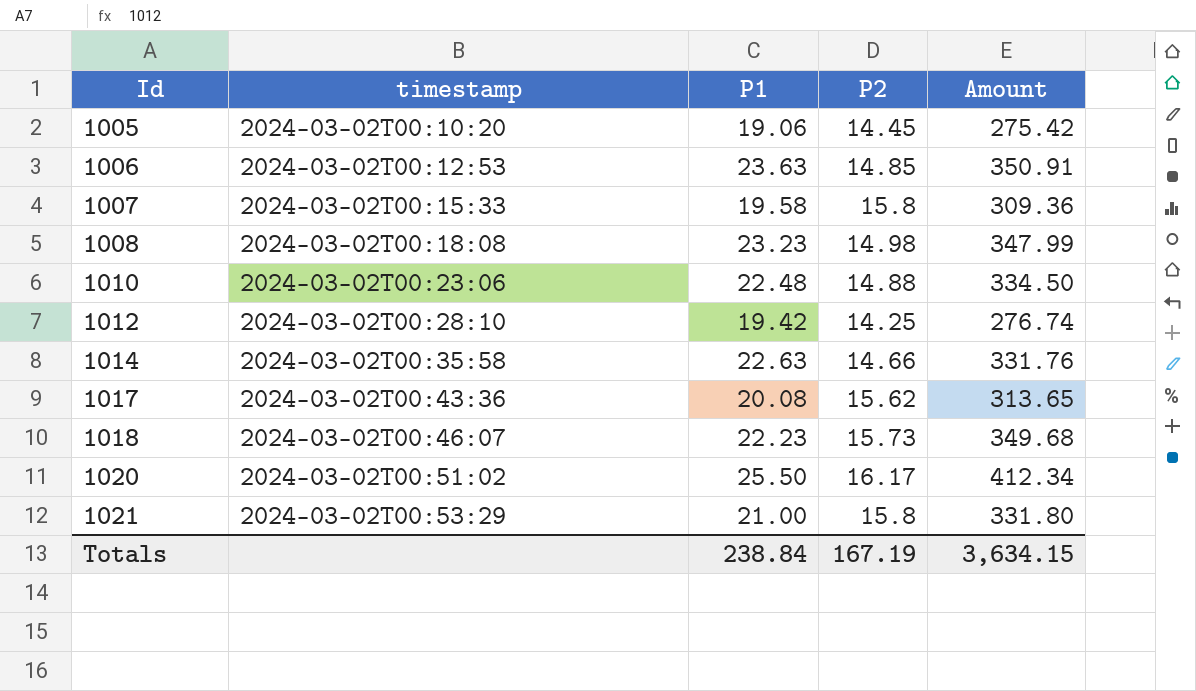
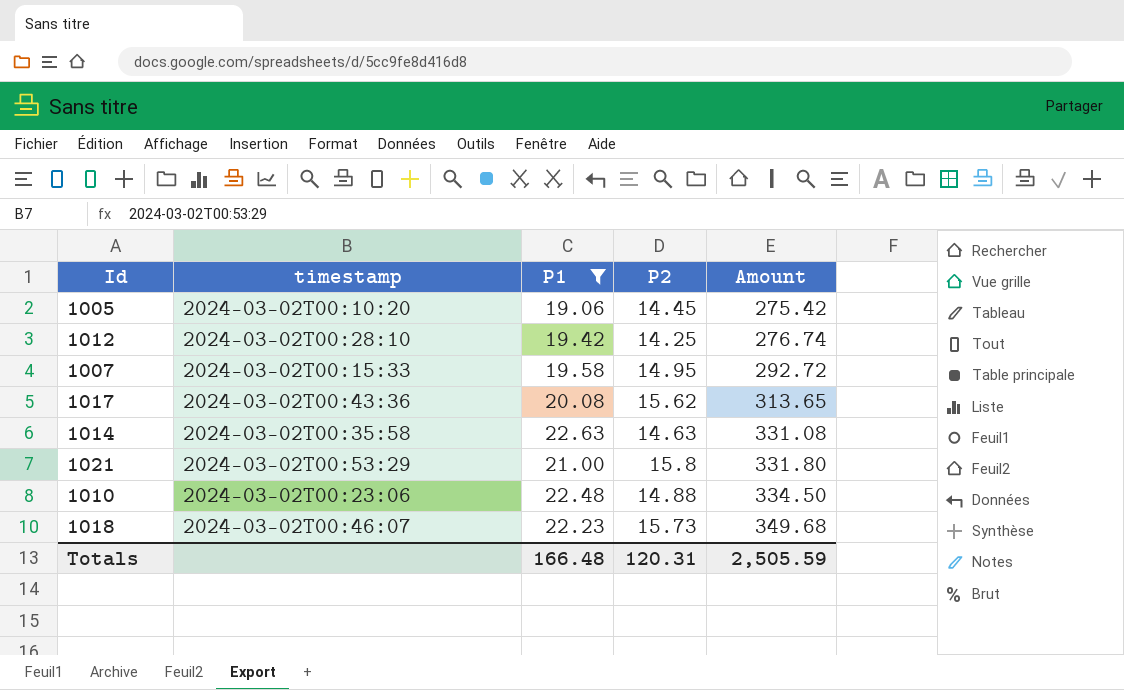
filter: none -> P1 <= 22.63
row order: Id ascending -> Amount ascending
1007 | P2: 15.8 -> 14.95
1007 | Amount: 309.36 -> 292.72
1014 | P2: 14.66 -> 14.63
1014 | Amount: 331.76 -> 331.08
Totals | P1: 238.84 -> 166.48
Totals | P2: 167.19 -> 120.31
Totals | Amount: 3,634.15 -> 2,505.59

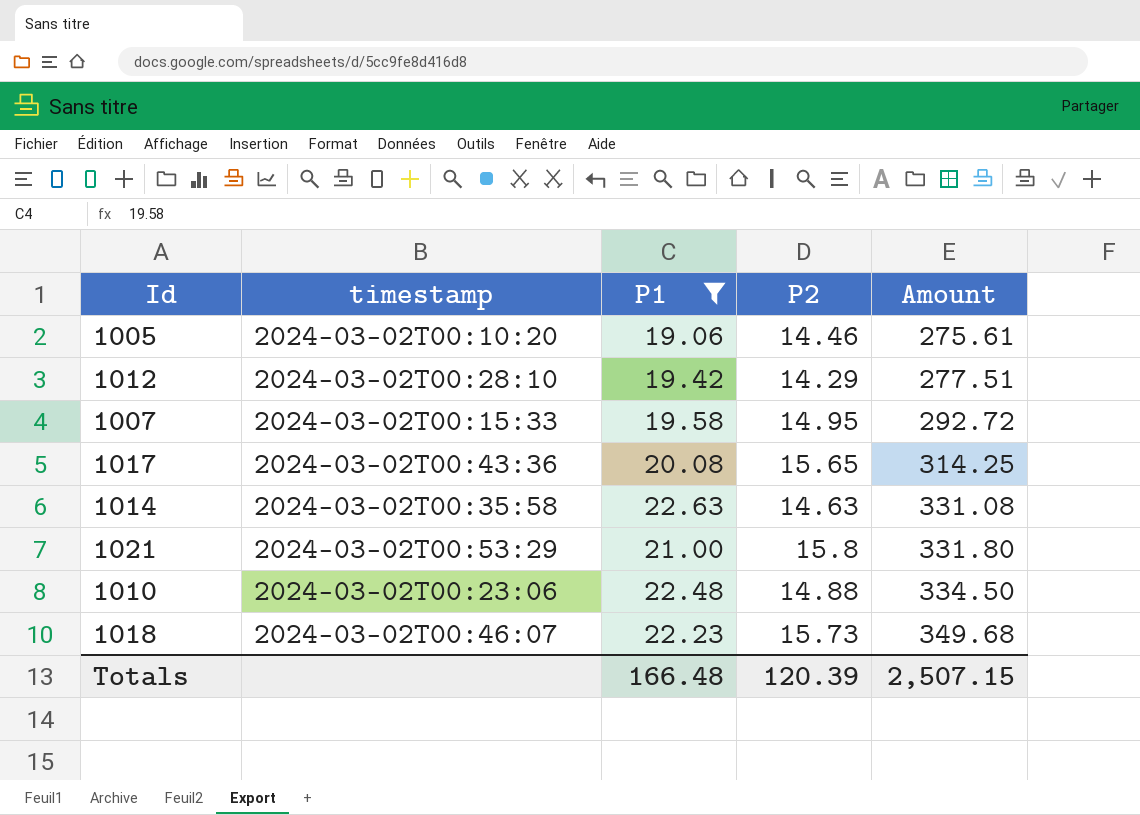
1005 | P2: 14.45 -> 14.46
1005 | Amount: 275.42 -> 275.61
1012 | P2: 14.25 -> 14.29
1012 | Amount: 276.74 -> 277.51
1017 | P2: 15.62 -> 15.65
1017 | Amount: 313.65 -> 314.25
Totals | P2: 120.31 -> 120.39
Totals | Amount: 2,505.59 -> 2,507.15

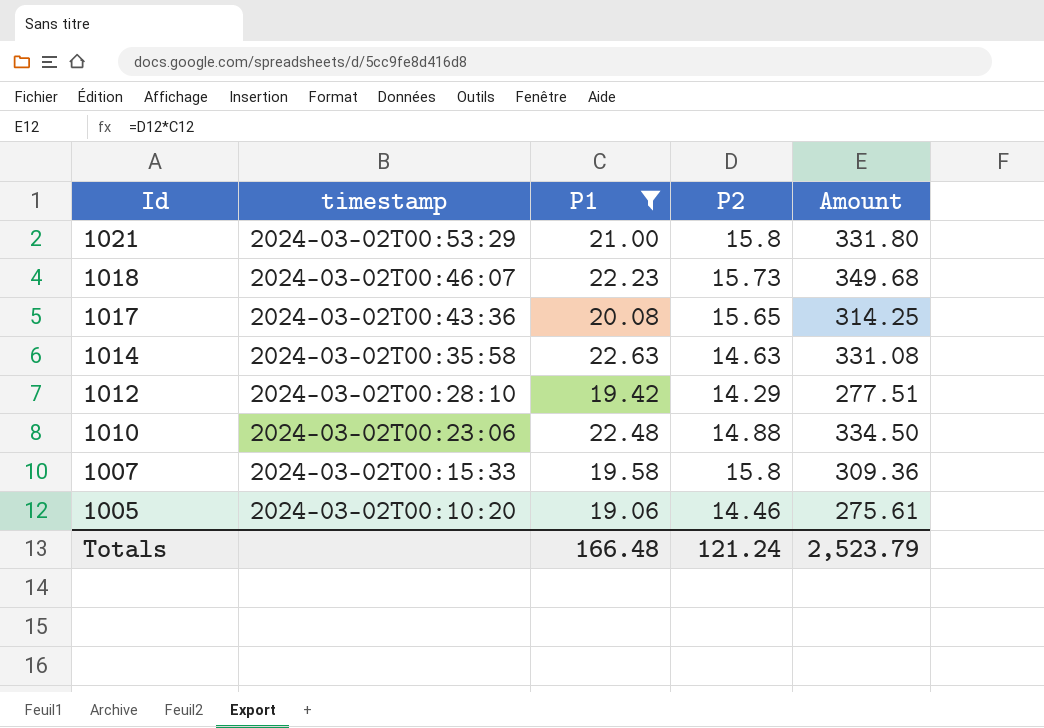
row order: Amount ascending -> Id descending
1007 | P2: 14.95 -> 15.8
1007 | Amount: 292.72 -> 309.36
Totals | P2: 120.39 -> 121.24
Totals | Amount: 2,507.15 -> 2,523.79

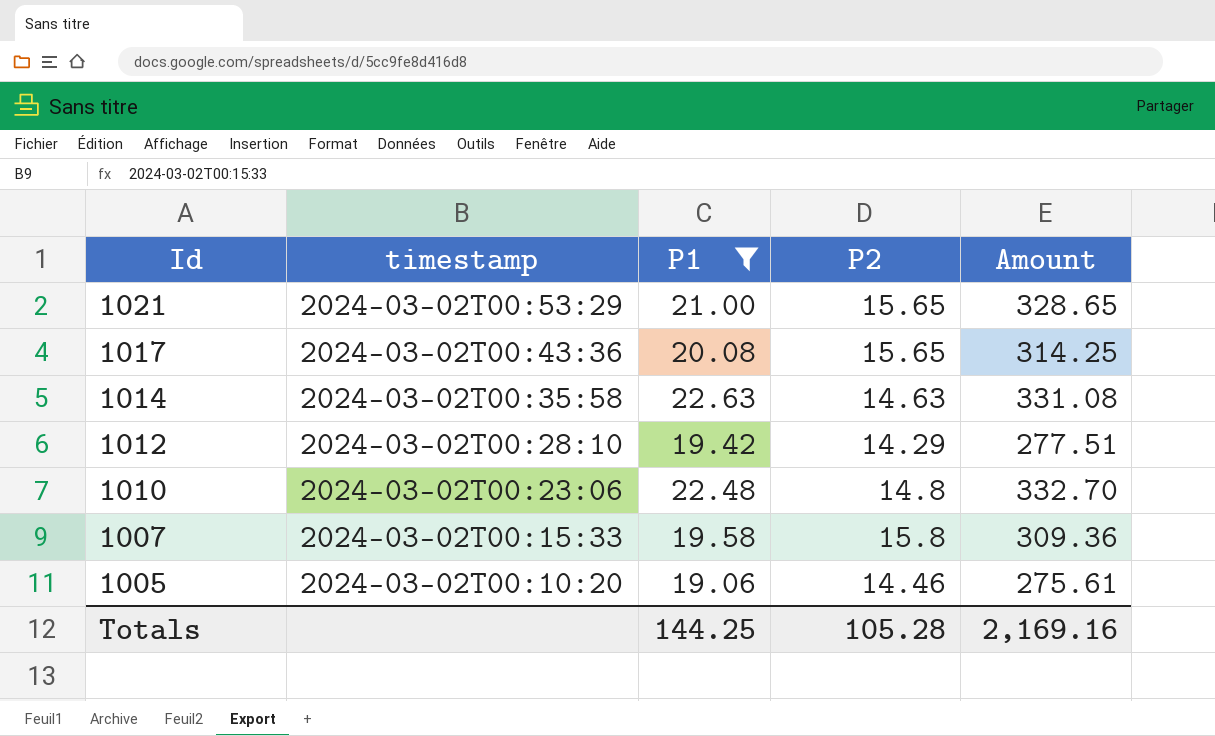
row 1018: 2024-03-02T00:46:07 | 22.23 | 15.73 | 349.68 -> none
1021 | P2: 15.8 -> 15.65
1021 | Amount: 331.80 -> 328.65
1010 | P2: 14.88 -> 14.8
1010 | Amount: 334.50 -> 332.70
Totals | P1: 166.48 -> 144.25
Totals | P2: 121.24 -> 105.28
Totals | Amount: 2,523.79 -> 2,169.16

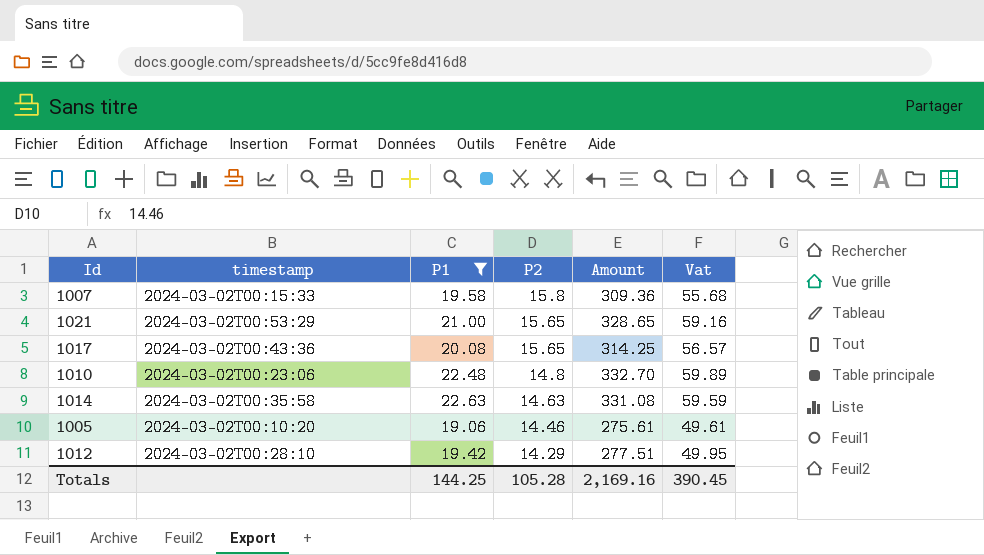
row order: Id descending -> P2 descending
column Vat | formula: none -> [Amount] * 0.18

